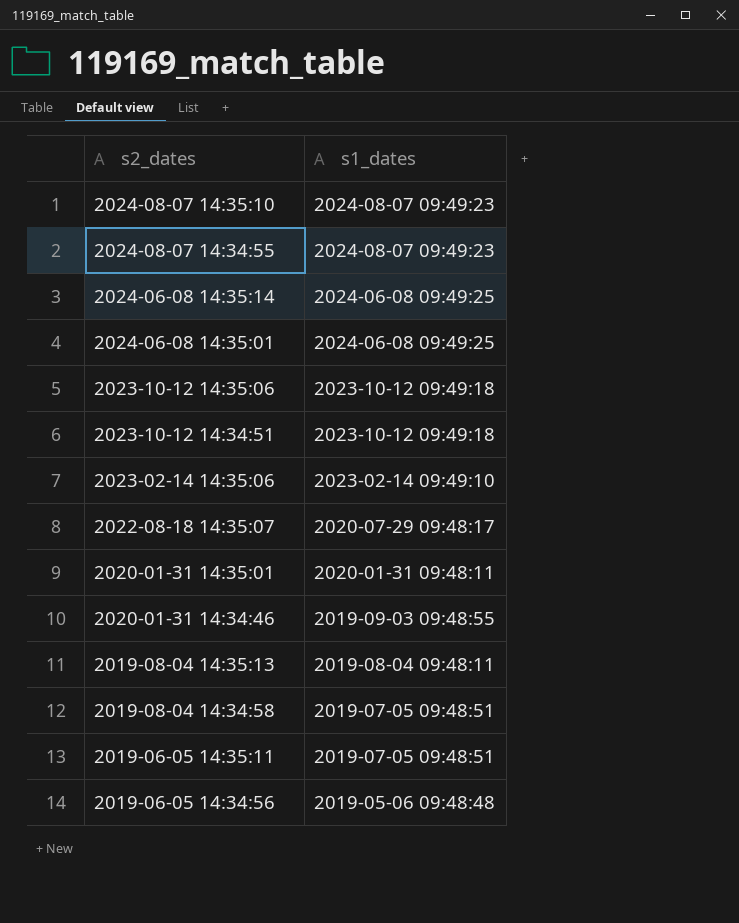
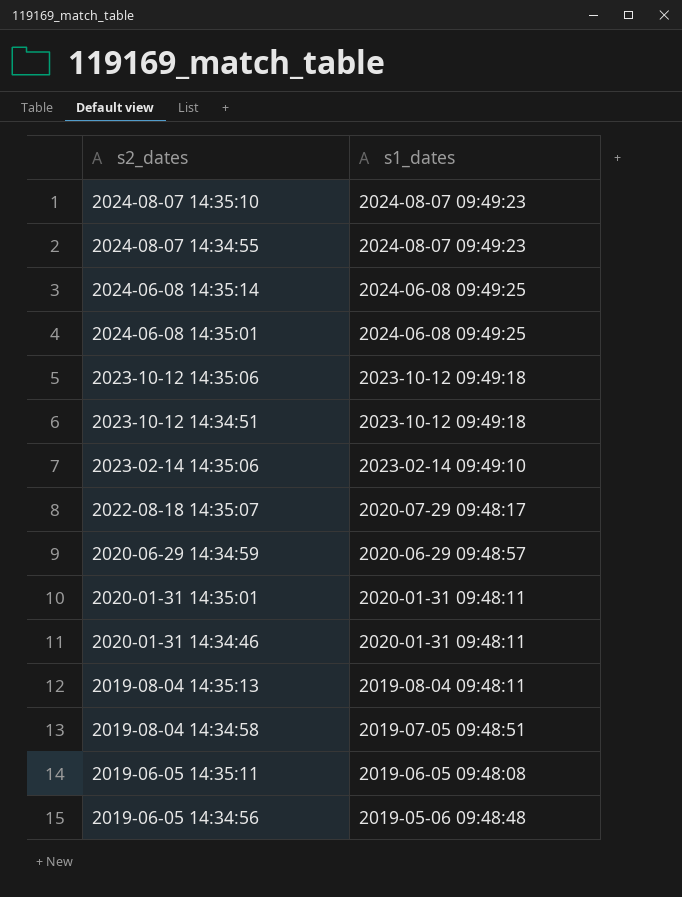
row 2020-06-29 14:34:59: none -> 2020-06-29 09:48:57
2020-01-31 14:34:46 | s1_dates: 2019-09-03 09:48:55 -> 2020-01-31 09:48:11
2019-06-05 14:35:11 | s1_dates: 2019-07-05 09:48:51 -> 2019-06-05 09:48:08

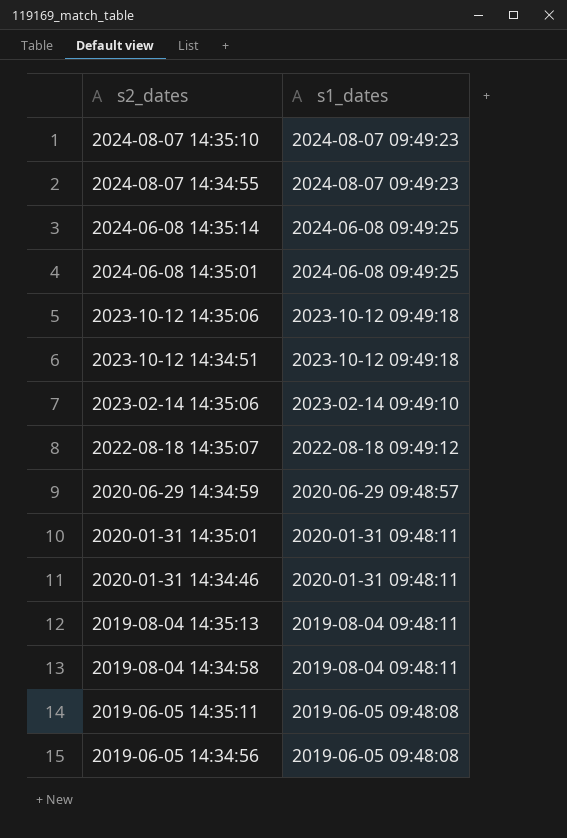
2022-08-18 14:35:07 | s1_dates: 2020-07-29 09:48:17 -> 2022-08-18 09:49:12
2019-08-04 14:34:58 | s1_dates: 2019-07-05 09:48:51 -> 2019-08-04 09:48:11
2019-06-05 14:34:56 | s1_dates: 2019-05-06 09:48:48 -> 2019-06-05 09:48:08

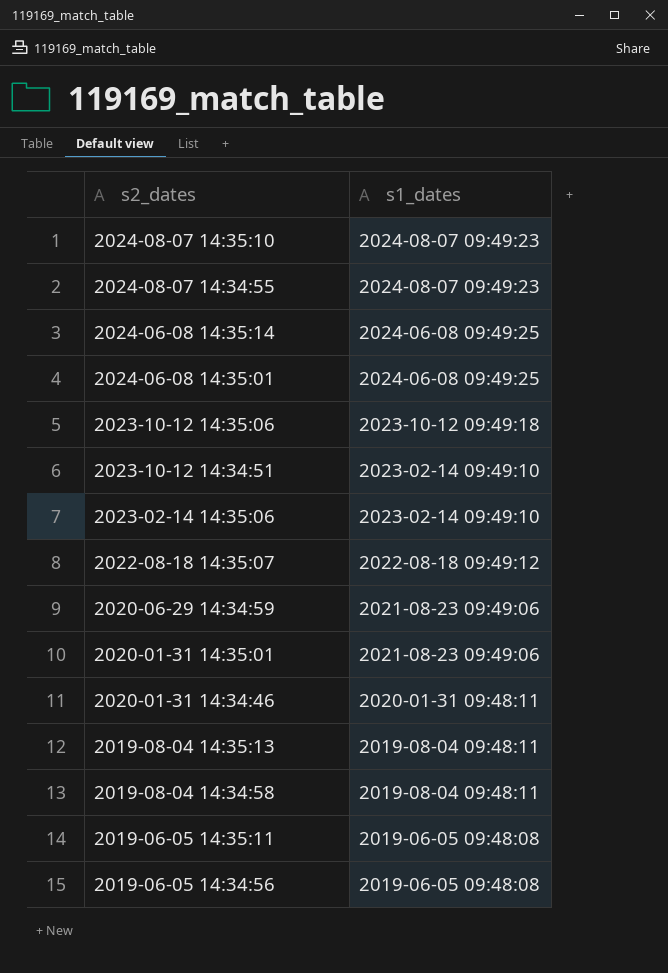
2023-10-12 14:34:51 | s1_dates: 2023-10-12 09:49:18 -> 2023-02-14 09:49:10
2020-06-29 14:34:59 | s1_dates: 2020-06-29 09:48:57 -> 2021-08-23 09:49:06
2020-01-31 14:35:01 | s1_dates: 2020-01-31 09:48:11 -> 2021-08-23 09:49:06

